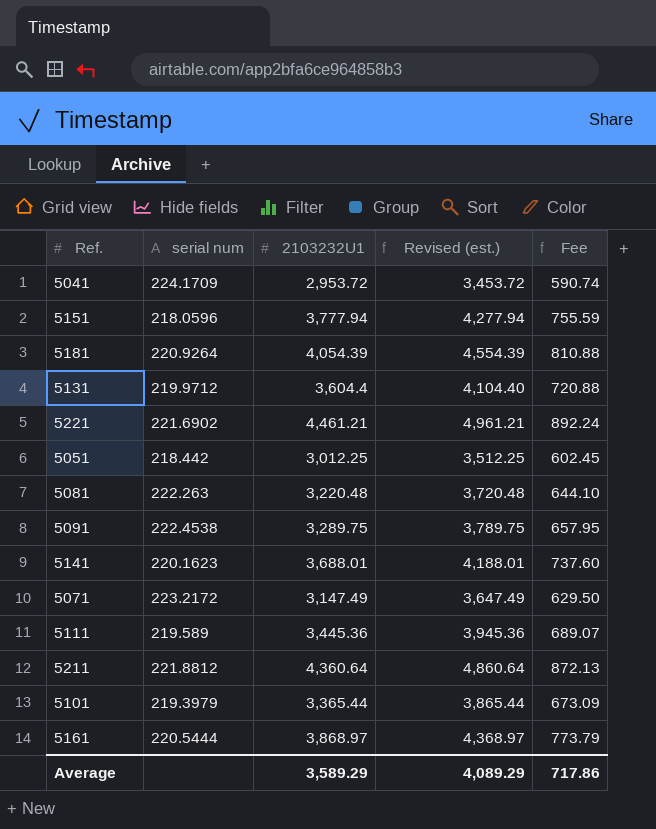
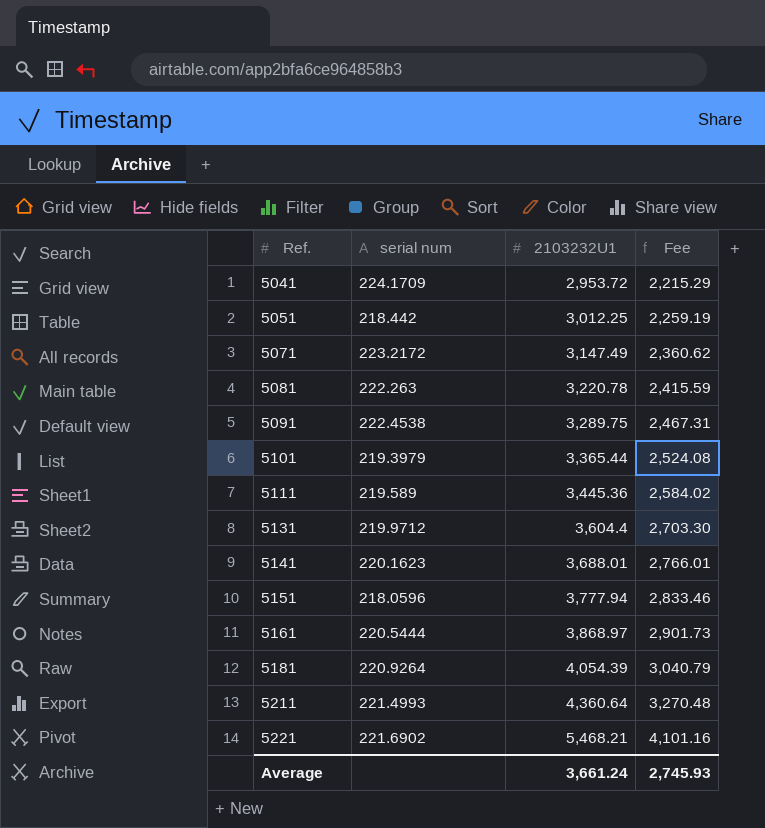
row order: none -> Ref. ascending
column Revised (est.) | formula: [2103232U1] + 500 -> none
column Fee | formula: [2103232U1] * 0.2 -> [2103232U1] * 0.75
5081 | 2103232U1: 3,220.48 -> 3,220.78
5211 | serial num: 221.8812 -> 221.4993
5221 | 2103232U1: 4,461.21 -> 5,468.21
Average | 2103232U1: 3,589.29 -> 3,661.24
Average | Fee: 717.86 -> 2,745.93

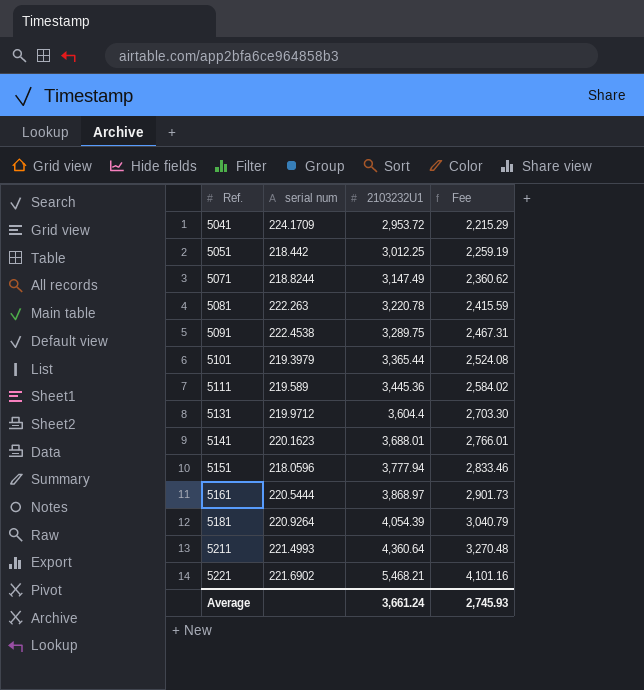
5071 | serial num: 223.2172 -> 218.8244

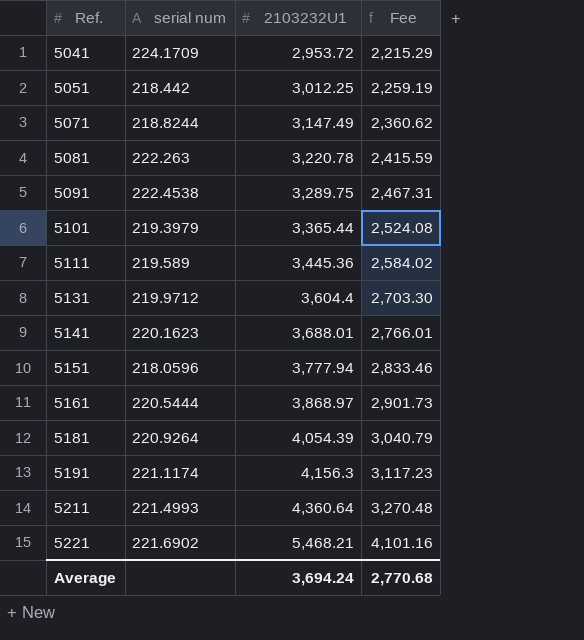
row 5191: none -> 221.1174 | 4,156.3 | 3,117.23
Average | 2103232U1: 3,661.24 -> 3,694.24
Average | Fee: 2,745.93 -> 2,770.68

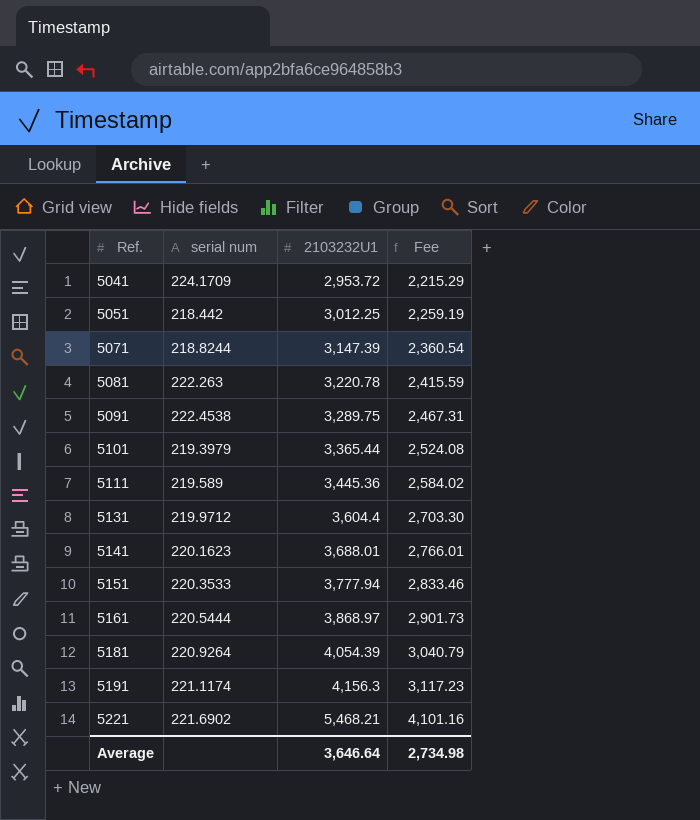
row 5211: 221.4993 | 4,360.64 | 3,270.48 -> none
5071 | 2103232U1: 3,147.49 -> 3,147.39
5071 | Fee: 2,360.62 -> 2,360.54
5151 | serial num: 218.0596 -> 220.3533
Average | 2103232U1: 3,694.24 -> 3,646.64
Average | Fee: 2,770.68 -> 2,734.98

